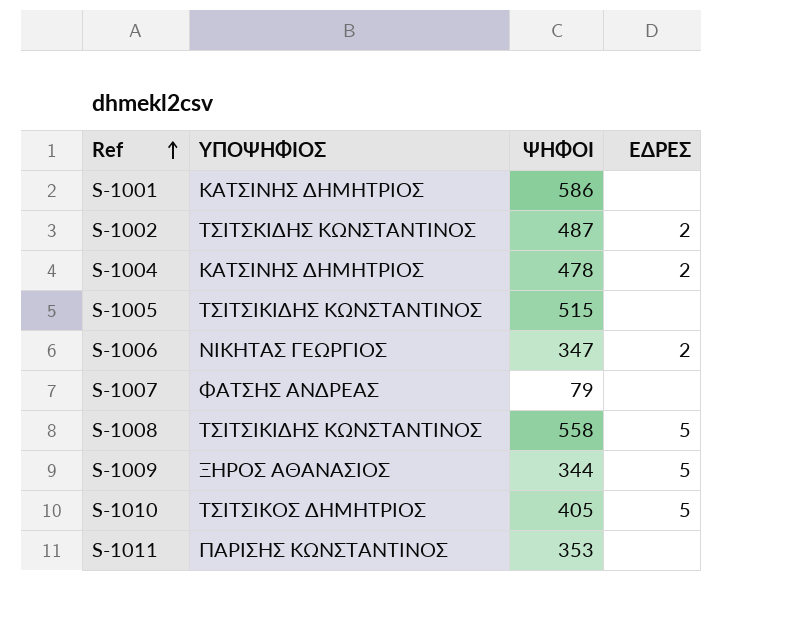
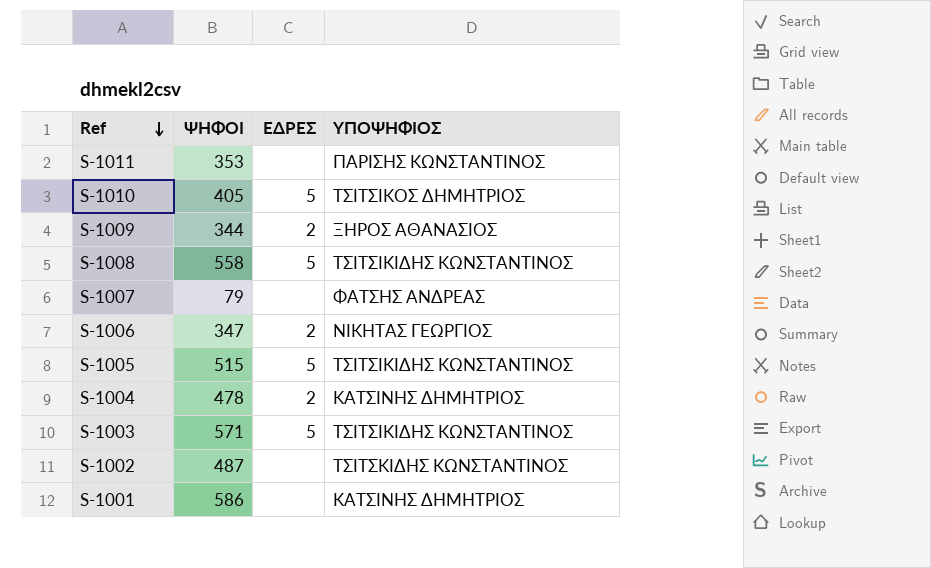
row order: Ref ascending -> Ref descending
column ΥΠΟΨΗΦΙΟΣ | position: 2 -> 4
S-1009 | ΕΔΡΕΣ: 5 -> 2
S-1005 | ΕΔΡΕΣ: none -> 5
row S-1003: none -> 571 | 5 | ΤΣΙΤΣΙΚΙΔΗΣ ΚΩΝΣΤΑΝΤΙΝΟΣ
S-1002 | ΕΔΡΕΣ: 2 -> none

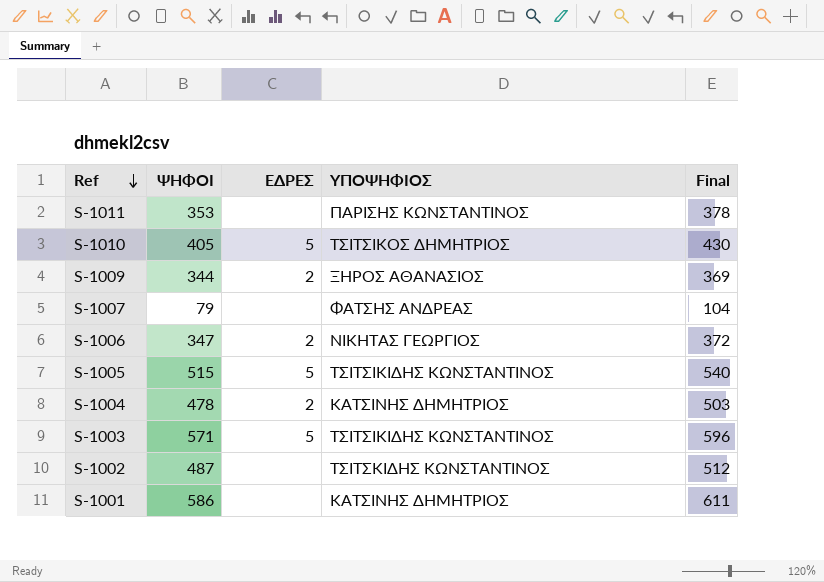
column Final | formula: none -> [ΨΗΦΟΙ] + 25
row S-1008: 558 | 5 | ΤΣΙΤΣΙΚΙΔΗΣ ΚΩΝΣΤΑΝΤΙΝΟΣ -> none

